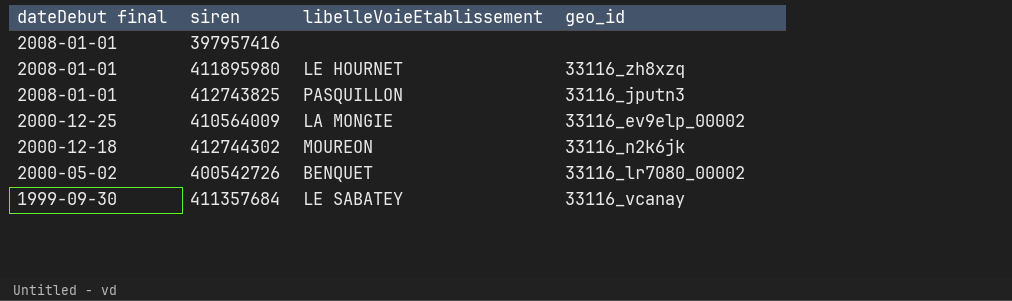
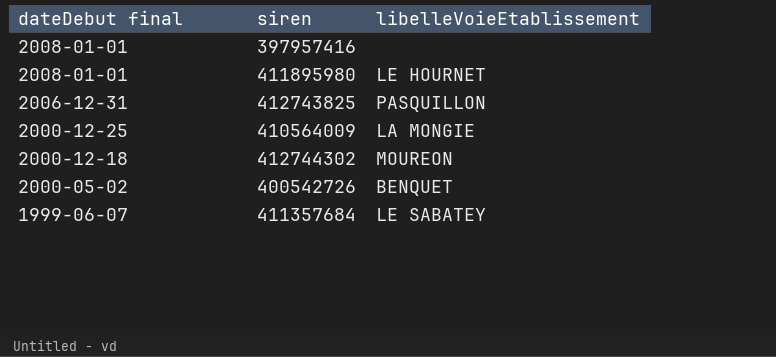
column geo_id | position: 4 -> none
412743825 | dateDebut final: 2008-01-01 -> 2006-12-31
411357684 | dateDebut final: 1999-09-30 -> 1999-06-07

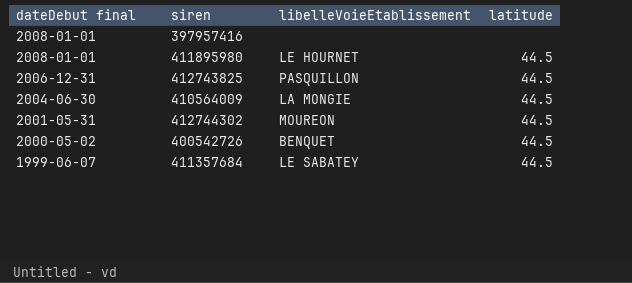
column latitude | position: none -> 4
410564009 | dateDebut final: 2000-12-25 -> 2004-06-30
412744302 | dateDebut final: 2000-12-18 -> 2001-05-31

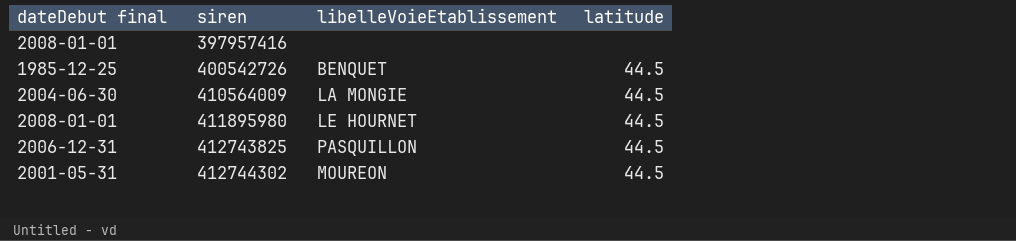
row order: dateDebut final descending -> siren ascending
row 411357684: 1999-06-07 | LE SABATEY | 44.5 -> none
400542726 | dateDebut final: 2000-05-02 -> 1985-12-25

